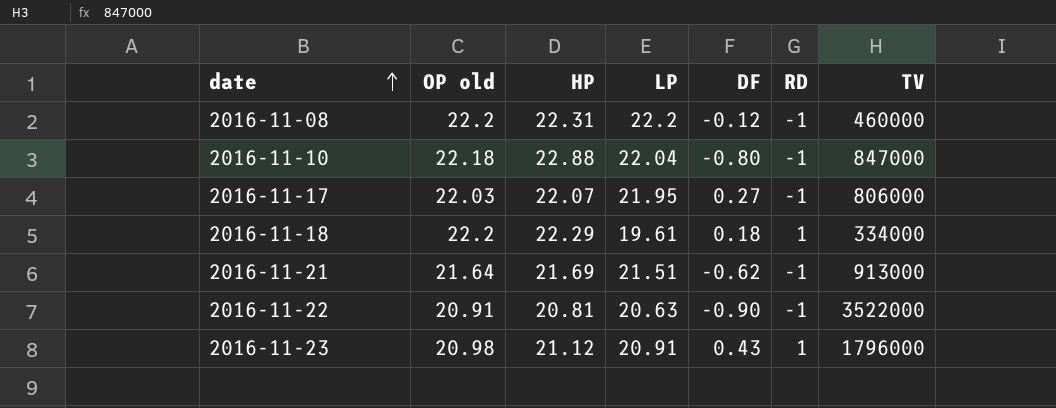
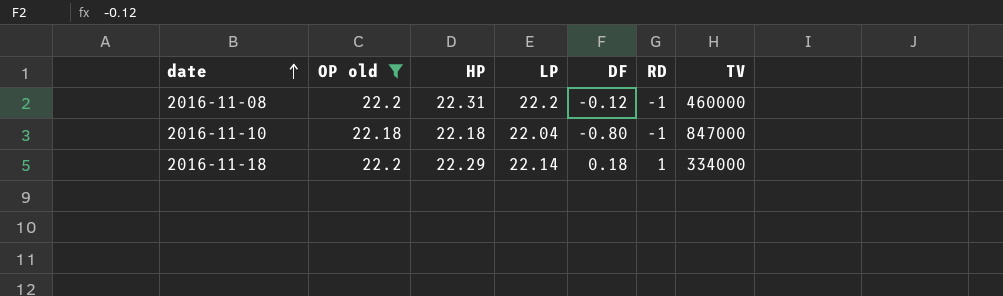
filter: none -> OP old >= 22.18
2016-11-10 | HP: 22.88 -> 22.18
2016-11-18 | LP: 19.61 -> 22.14

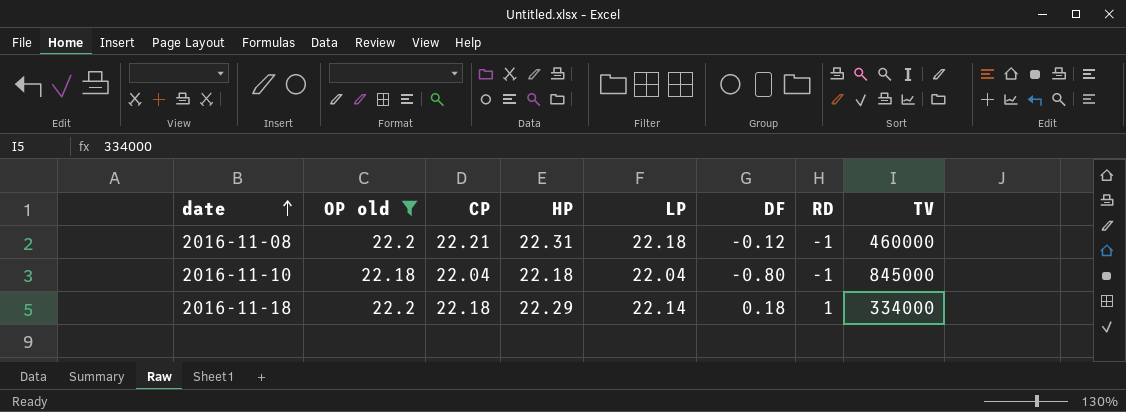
column CP | position: none -> 3
2016-11-08 | LP: 22.2 -> 22.18
2016-11-10 | TV: 847000 -> 845000

